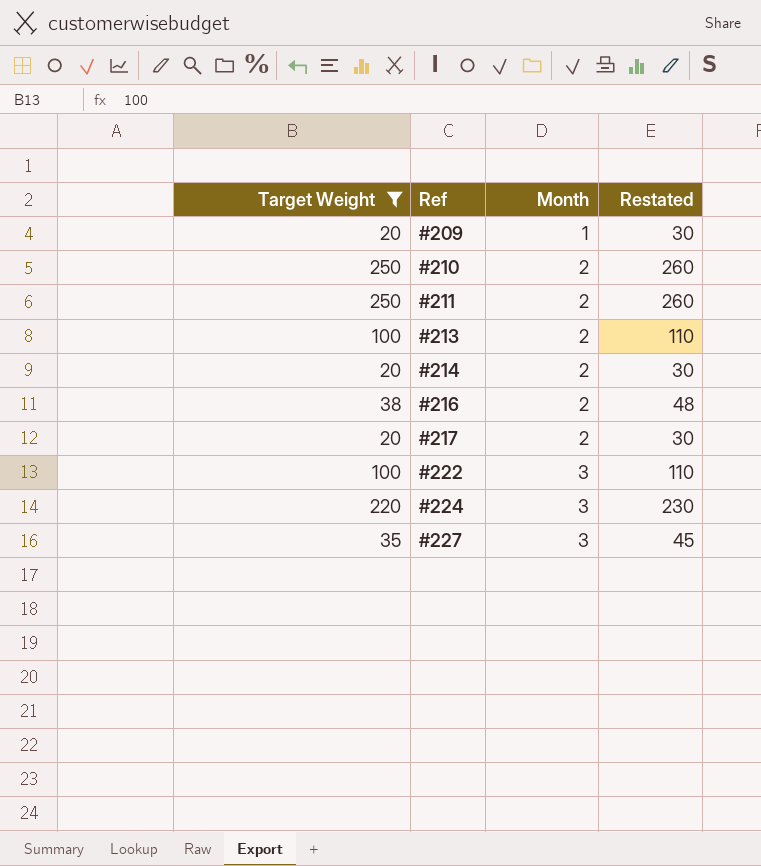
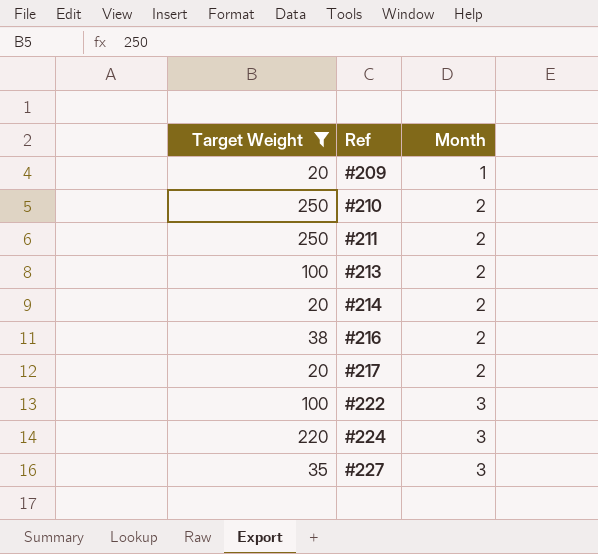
column Restated | formula: [Target Weight] + 10 -> none

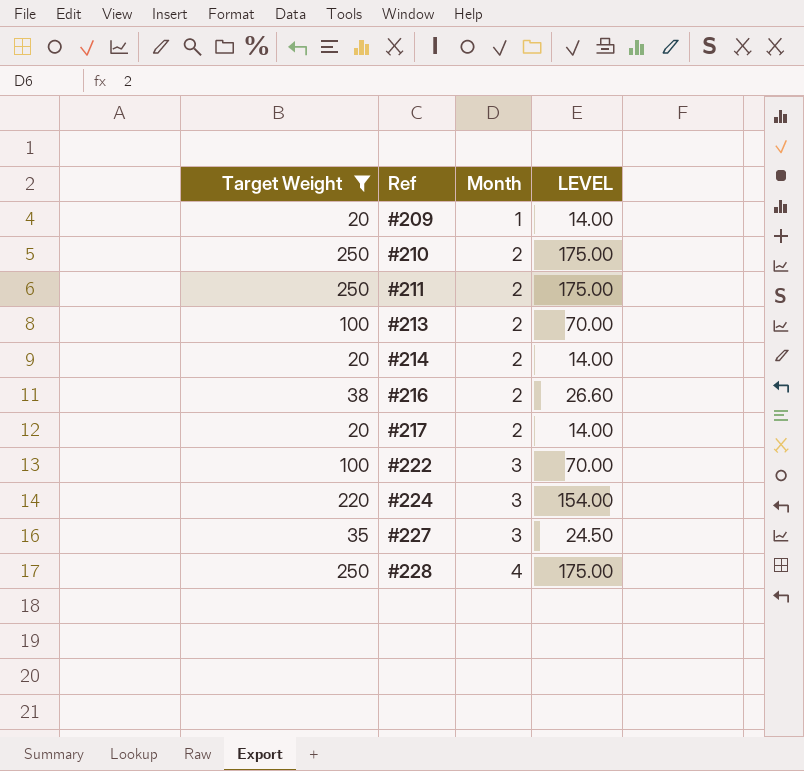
column LEVEL | formula: none -> [Target Weight] * 0.7
row #228: none -> 250 | 4 | 175.00

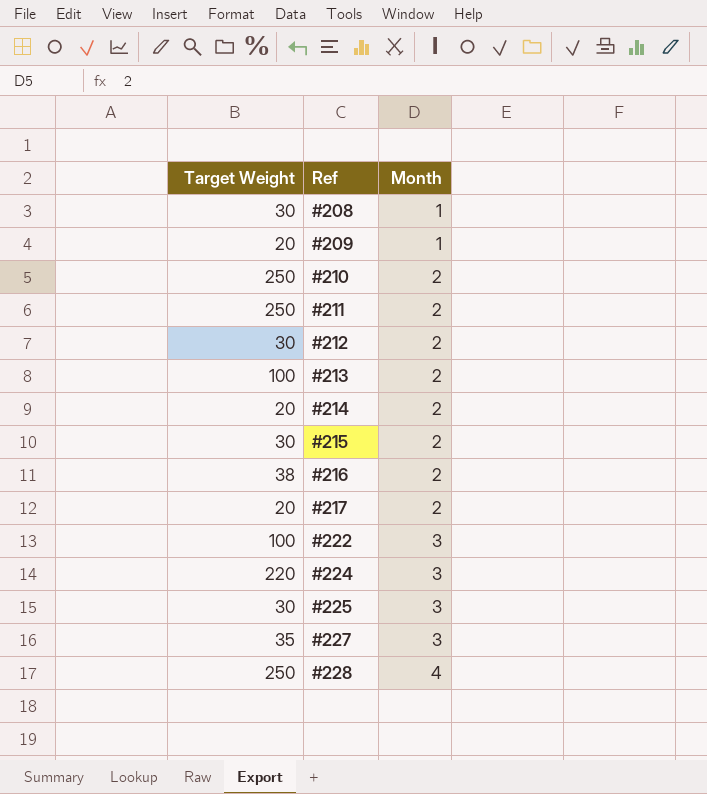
filter: Target Weight != 30 -> none
column LEVEL | formula: [Target Weight] * 0.7 -> none

